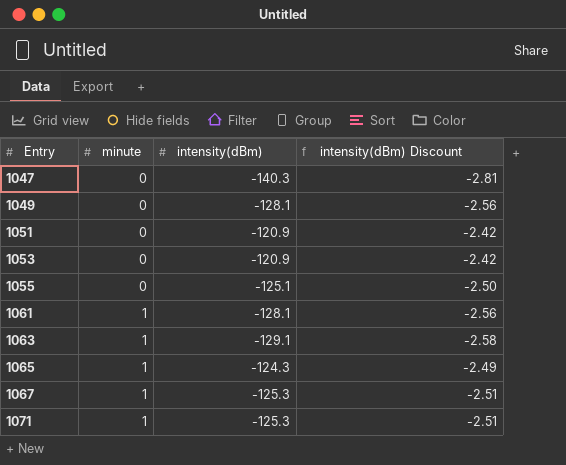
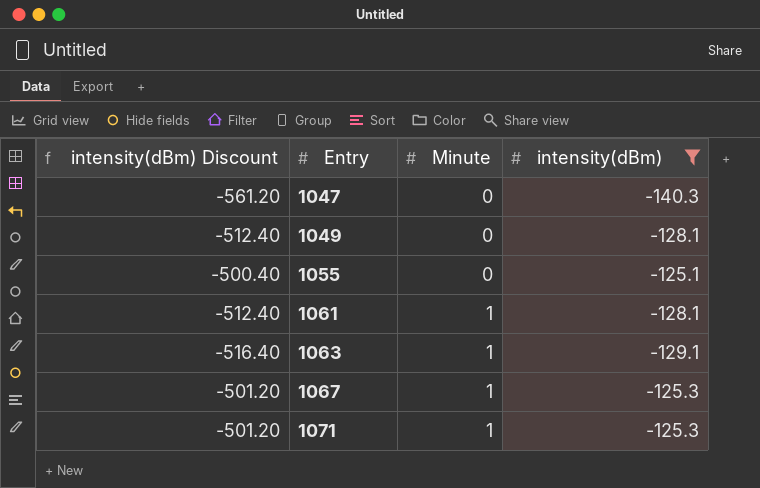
filter: none -> intensity(dBm) <= -125.1
column intensity(dBm) Discount | formula: [intensity(dBm)] * 0.02 -> [intensity(dBm)] * 4
column intensity(dBm) Discount | position: 4 -> 1
column name: minute -> Minute

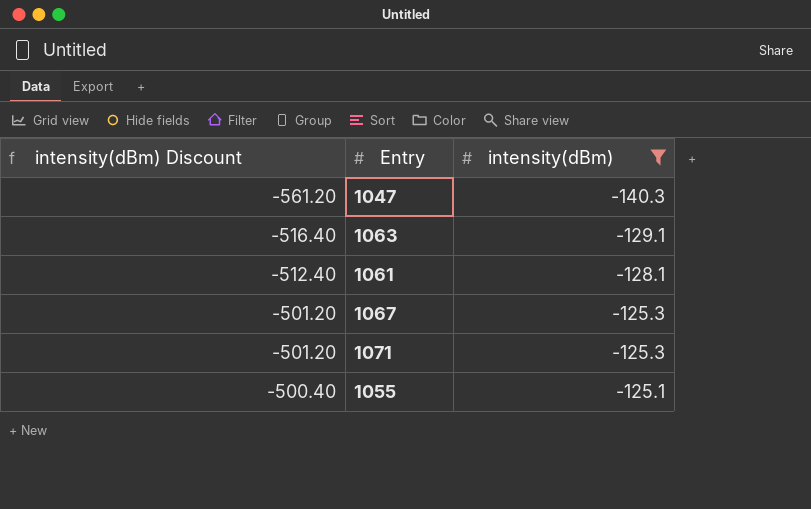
row order: Entry ascending -> intensity(dBm) Discount ascending
column Minute | position: 3 -> none
row 1049: -512.40 | 0 | -128.1 -> none

